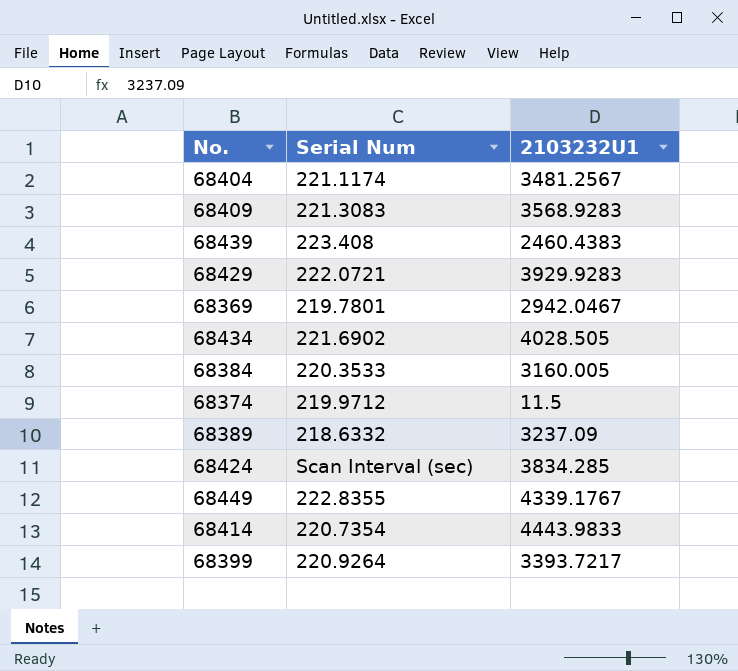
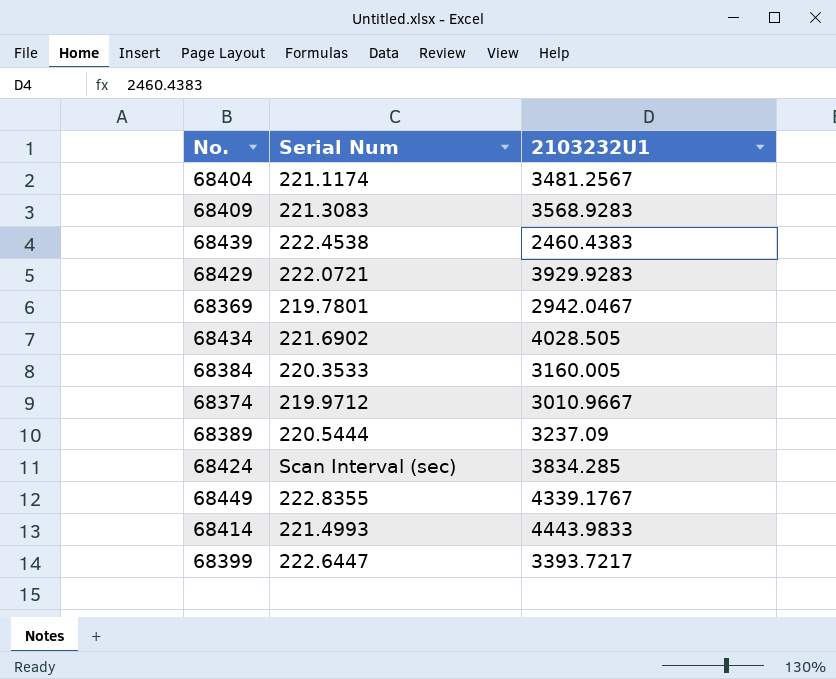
68439 | Serial Num: 223.408 -> 222.4538
68374 | 2103232U1: 11.5 -> 3010.9667
68389 | Serial Num: 218.6332 -> 220.5444
68414 | Serial Num: 220.7354 -> 221.4993
68399 | Serial Num: 220.9264 -> 222.6447

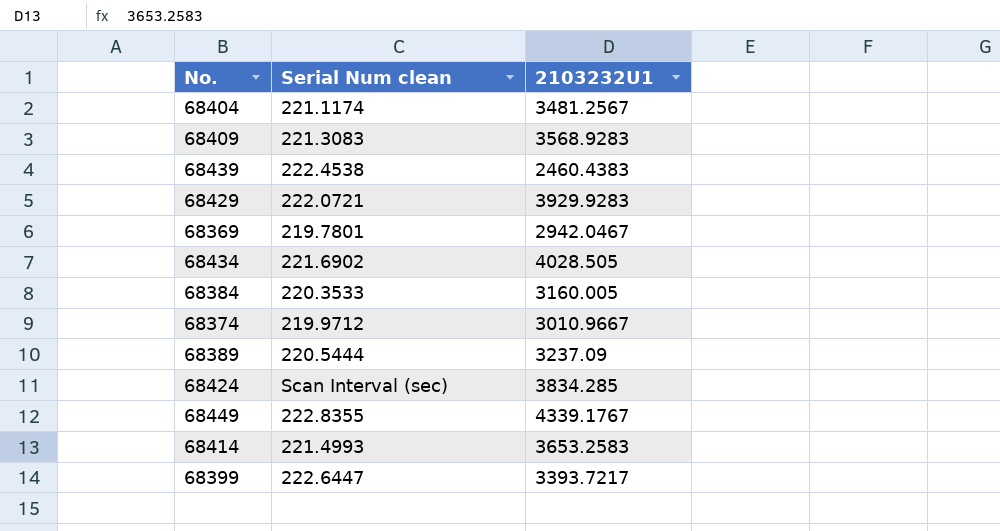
column name: Serial Num -> Serial Num clean
68414 | 2103232U1: 4443.9833 -> 3653.2583

